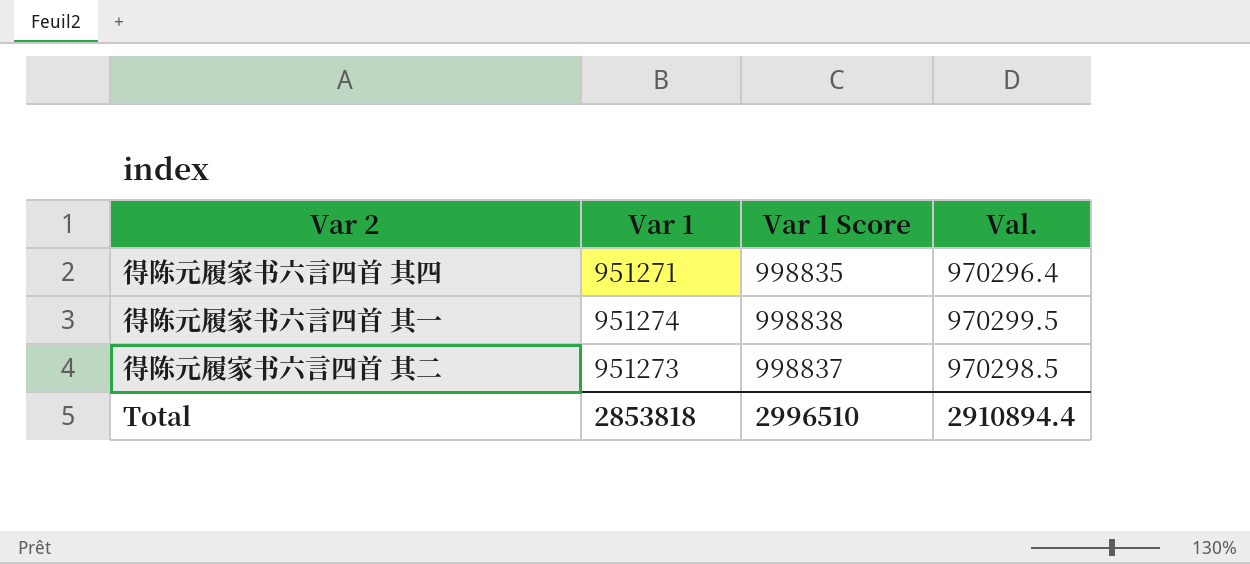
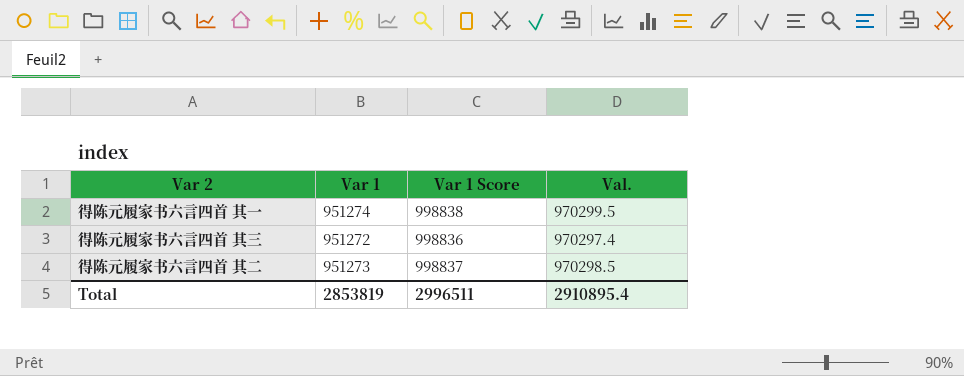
row 得陈元履家书六言四首 其四: 951271 | 998835 | 970296.4 -> none
row 得陈元履家书六言四首 其三: none -> 951272 | 998836 | 970297.4
Total | Var 1: 2853818 -> 2853819
Total | Var 1 Score: 2996510 -> 2996511
Total | Val.: 2910894.4 -> 2910895.4

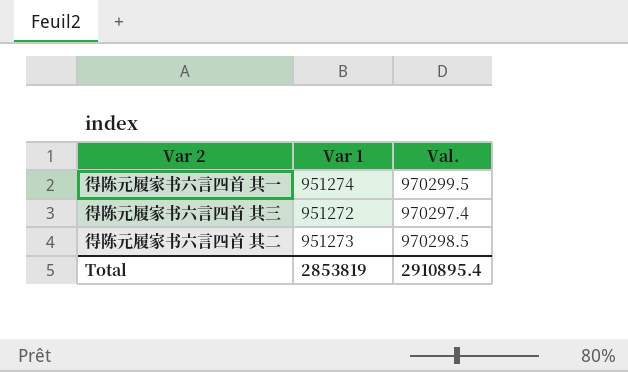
column Var 1 Score | formula: [Var 1] * 1.05 -> none

